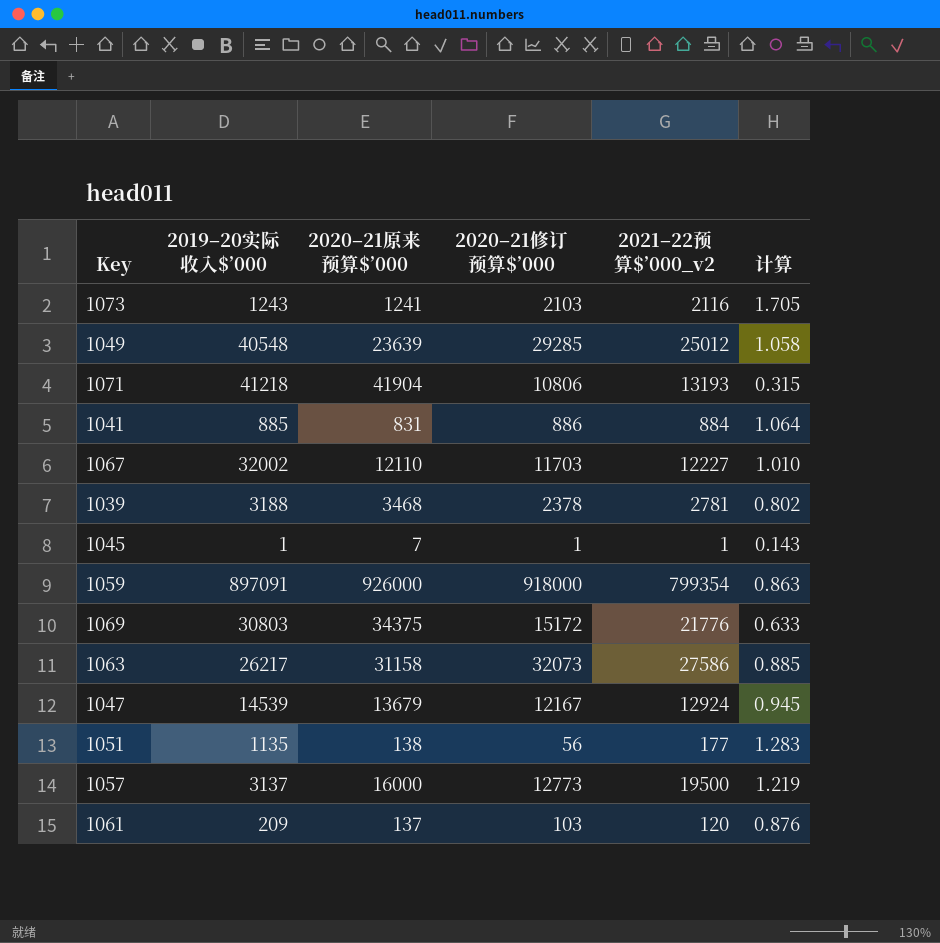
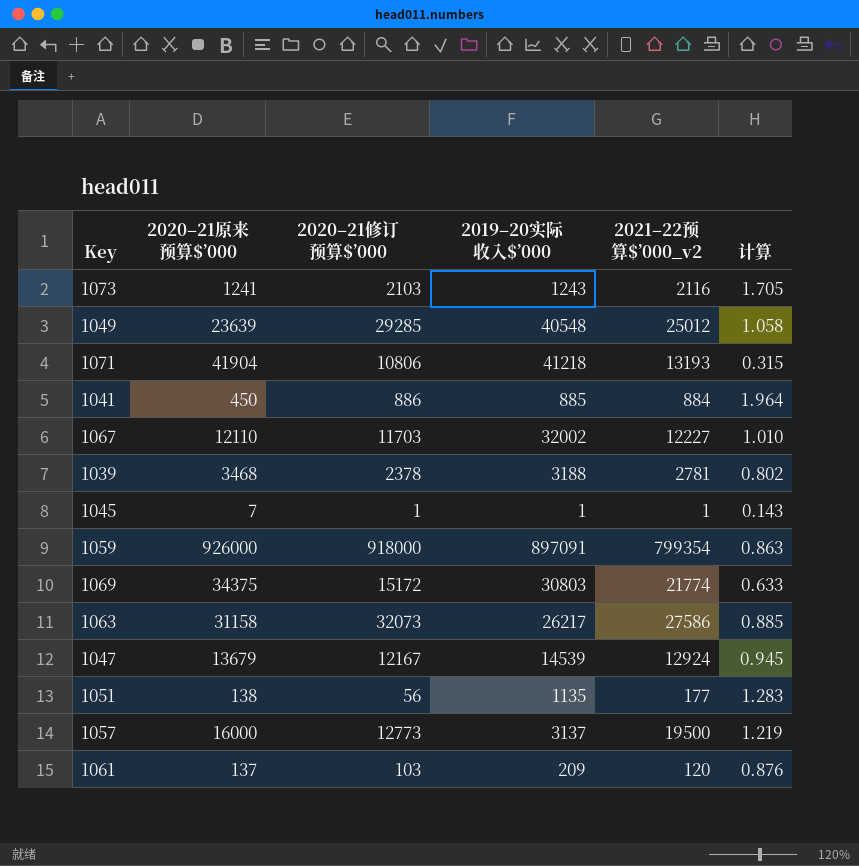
column 2019–20实际收入$’000 | position: 2 -> 4
1041 | 2020–21原来预算$’000: 831 -> 450
1041 | 计算: 1.064 -> 1.964
1069 | 2021–22预算$’000_v2: 21776 -> 21774

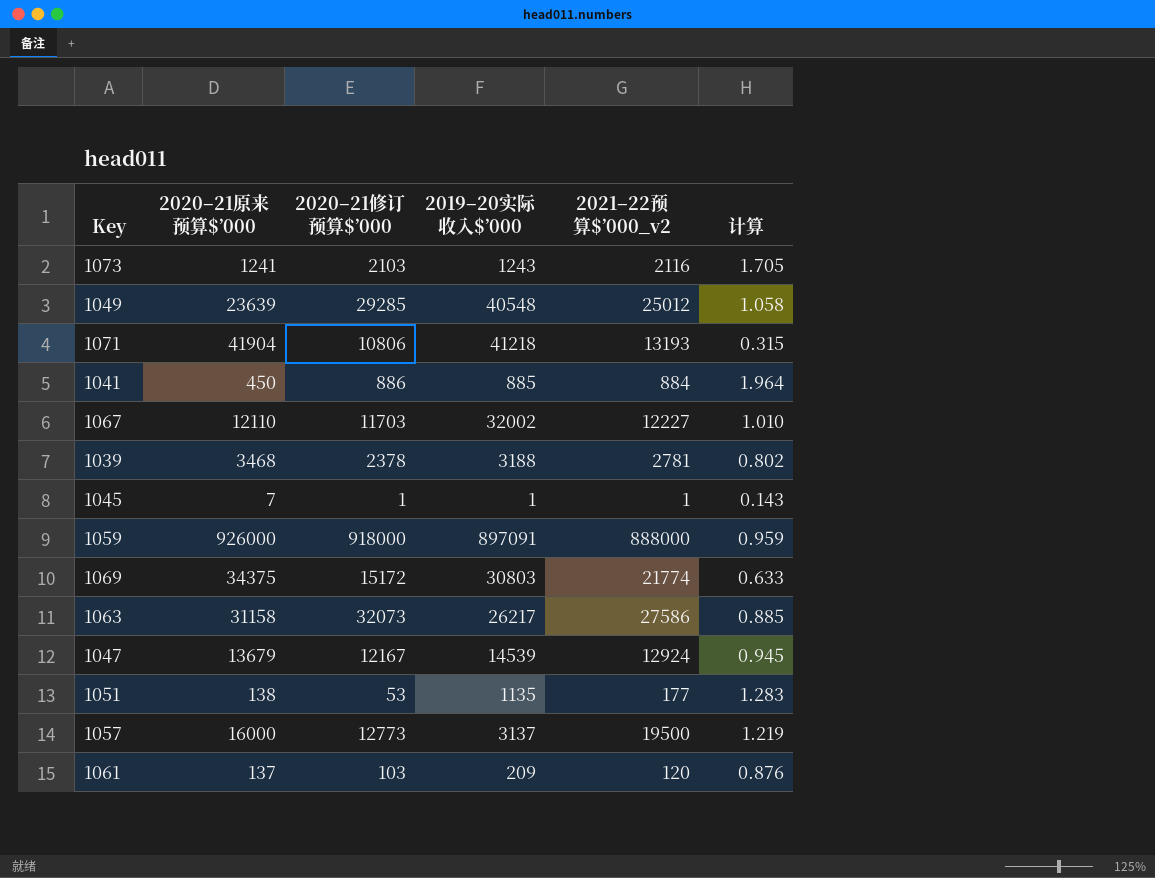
1059 | 2021–22预算$’000_v2: 799354 -> 888000
1059 | 计算: 0.863 -> 0.959
1051 | 2020–21修订预算$’000: 56 -> 53

